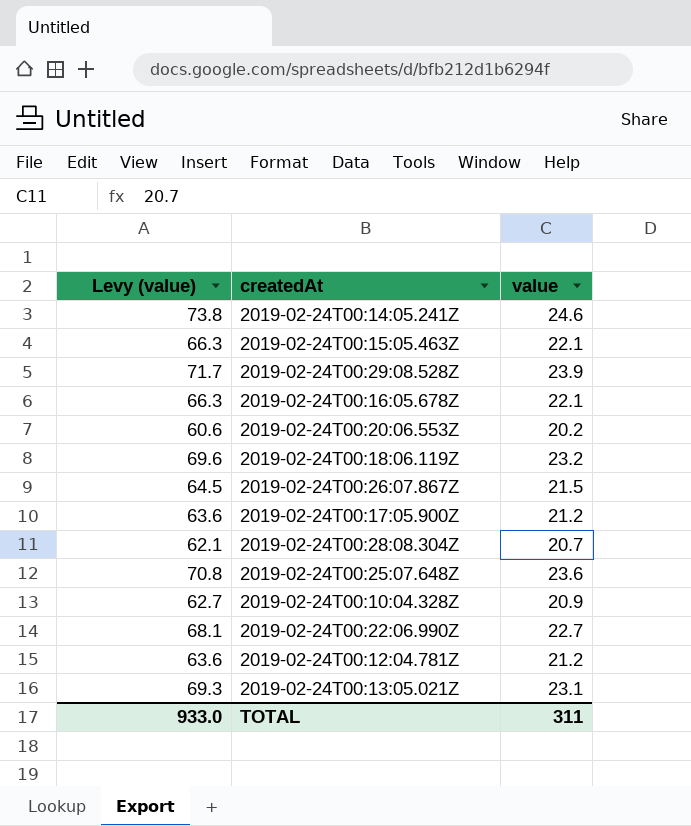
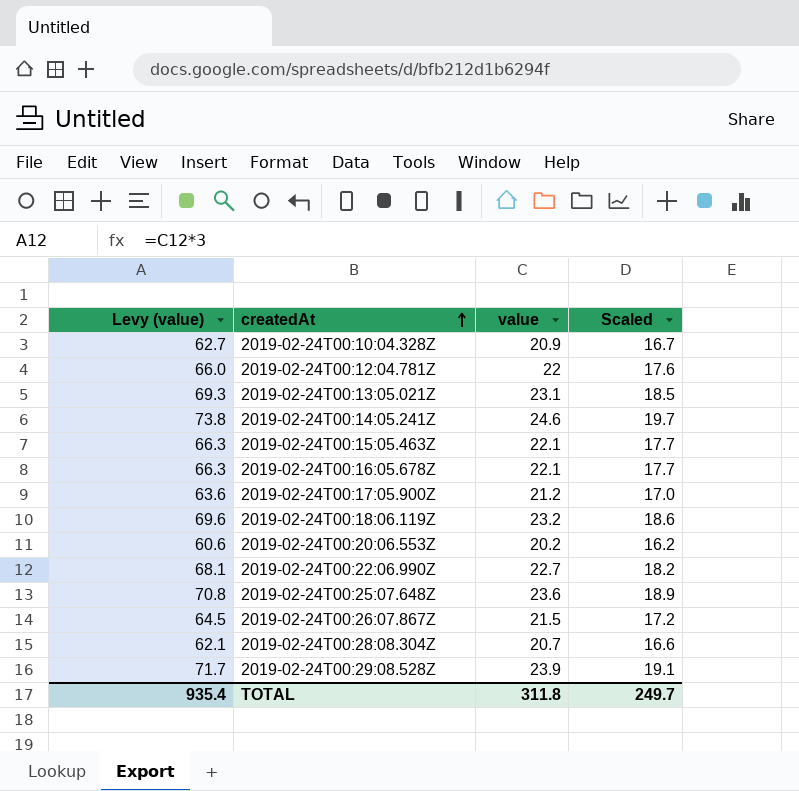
row order: none -> createdAt ascending
column Scaled | formula: none -> [value] * 0.8
2019-02-24T00:12:04.781Z | Levy (value): 63.6 -> 66.0
2019-02-24T00:12:04.781Z | value: 21.2 -> 22
TOTAL | Levy (value): 933.0 -> 935.4
TOTAL | value: 311 -> 311.8

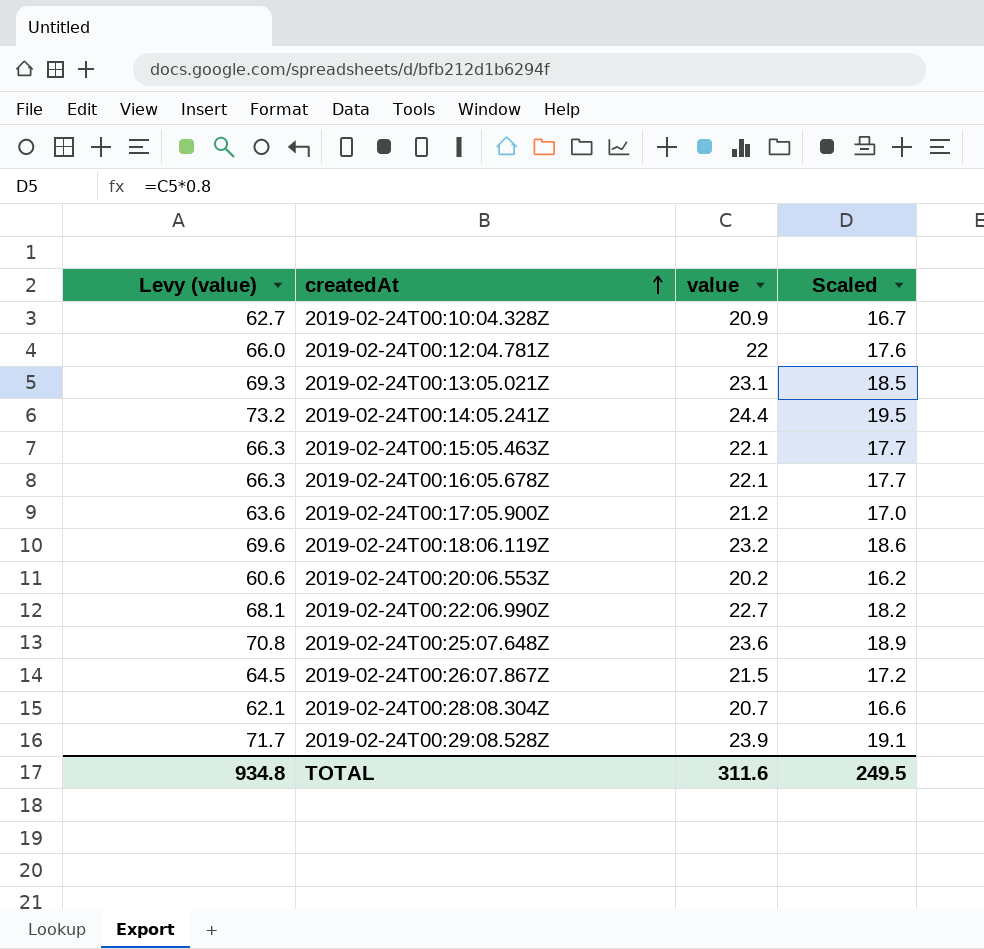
2019-02-24T00:14:05.241Z | Levy (value): 73.8 -> 73.2
2019-02-24T00:14:05.241Z | value: 24.6 -> 24.4
2019-02-24T00:14:05.241Z | Scaled: 19.7 -> 19.5
TOTAL | Levy (value): 935.4 -> 934.8
TOTAL | value: 311.8 -> 311.6
TOTAL | Scaled: 249.7 -> 249.5

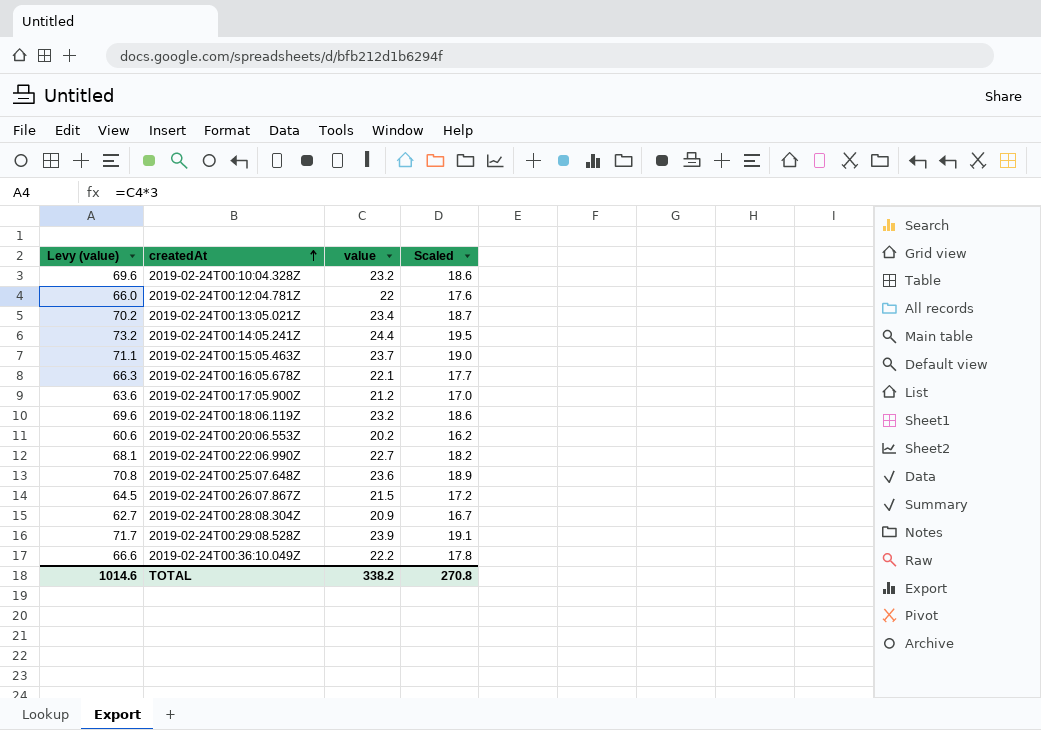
2019-02-24T00:10:04.328Z | Levy (value): 62.7 -> 69.6
2019-02-24T00:10:04.328Z | value: 20.9 -> 23.2
2019-02-24T00:10:04.328Z | Scaled: 16.7 -> 18.6
2019-02-24T00:13:05.021Z | Levy (value): 69.3 -> 70.2
2019-02-24T00:13:05.021Z | value: 23.1 -> 23.4
2019-02-24T00:13:05.021Z | Scaled: 18.5 -> 18.7
2019-02-24T00:15:05.463Z | Levy (value): 66.3 -> 71.1
2019-02-24T00:15:05.463Z | value: 22.1 -> 23.7
2019-02-24T00:15:05.463Z | Scaled: 17.7 -> 19.0
2019-02-24T00:28:08.304Z | Levy (value): 62.1 -> 62.7
2019-02-24T00:28:08.304Z | value: 20.7 -> 20.9
2019-02-24T00:28:08.304Z | Scaled: 16.6 -> 16.7
row 2019-02-24T00:36:10.049Z: none -> 66.6 | 22.2 | 17.8
TOTAL | Levy (value): 934.8 -> 1014.6
TOTAL | value: 311.6 -> 338.2
TOTAL | Scaled: 249.5 -> 270.8

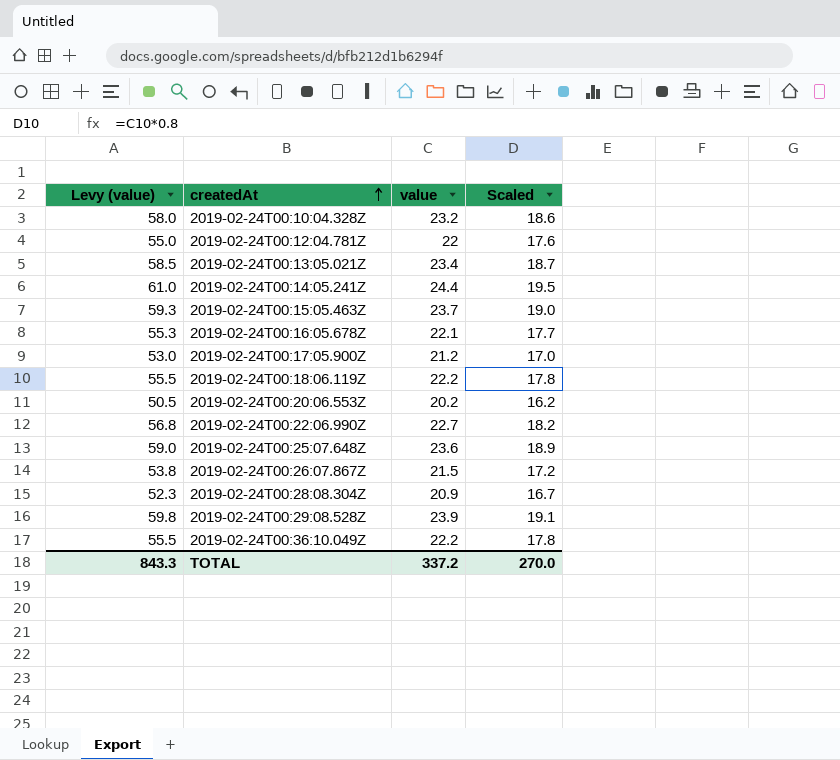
column Levy (value) | formula: [value] * 3 -> [value] * 2.5
2019-02-24T00:18:06.119Z | value: 23.2 -> 22.2
2019-02-24T00:18:06.119Z | Scaled: 18.6 -> 17.8
TOTAL | Levy (value): 1014.6 -> 843.3
TOTAL | value: 338.2 -> 337.2
TOTAL | Scaled: 270.8 -> 270.0

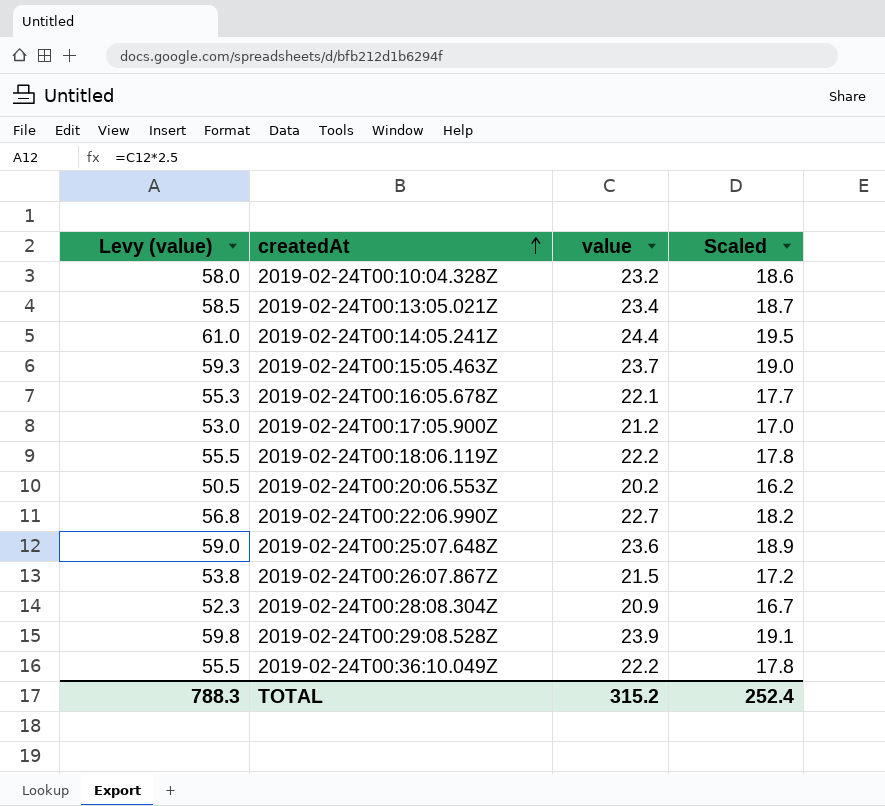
row 2019-02-24T00:12:04.781Z: 55.0 | 22 | 17.6 -> none
TOTAL | Levy (value): 843.3 -> 788.3
TOTAL | value: 337.2 -> 315.2
TOTAL | Scaled: 270.0 -> 252.4

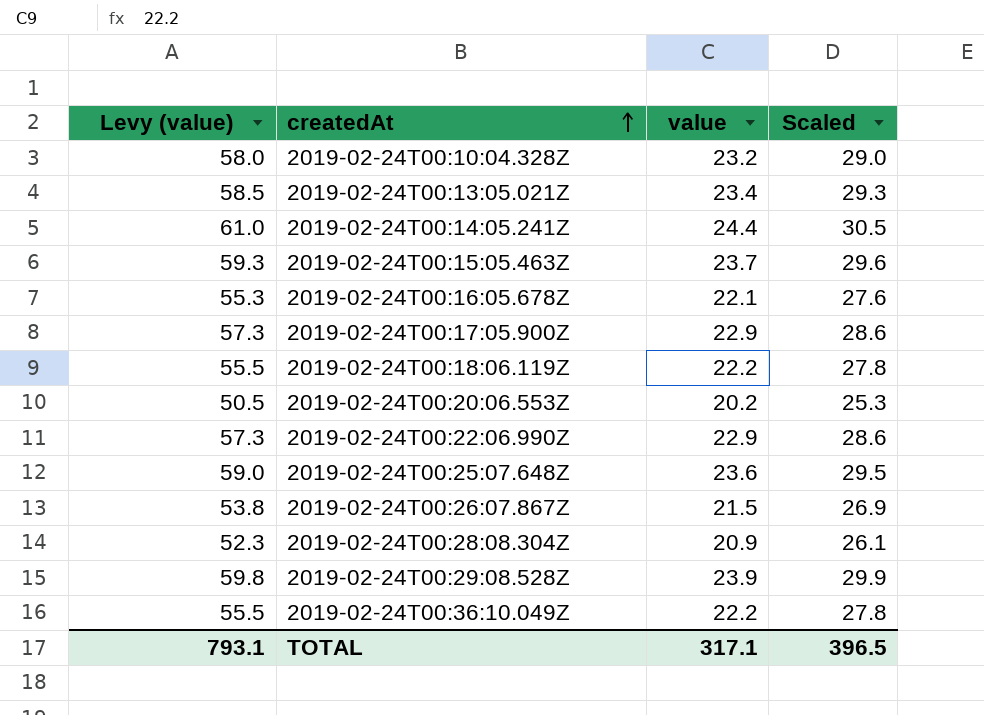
column Scaled | formula: [value] * 0.8 -> [value] * 1.25
2019-02-24T00:17:05.900Z | Levy (value): 53.0 -> 57.3
2019-02-24T00:17:05.900Z | value: 21.2 -> 22.9
2019-02-24T00:22:06.990Z | Levy (value): 56.8 -> 57.3
2019-02-24T00:22:06.990Z | value: 22.7 -> 22.9
TOTAL | Levy (value): 788.3 -> 793.1
TOTAL | value: 315.2 -> 317.1
TOTAL | Scaled: 252.4 -> 396.5

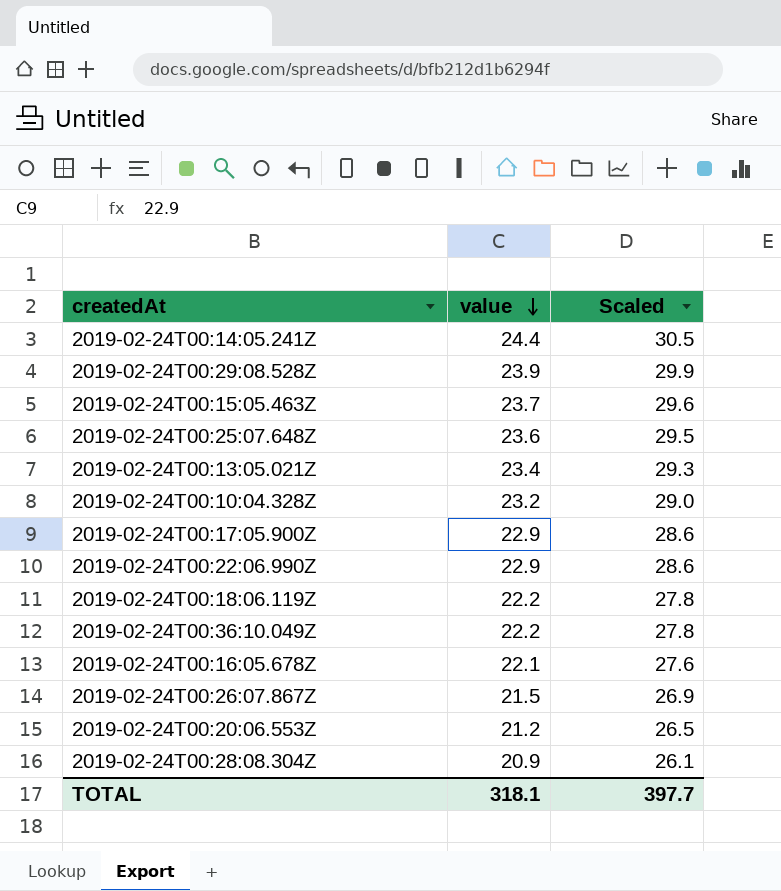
row order: createdAt ascending -> value descending
column Levy (value) | formula: [value] * 2.5 -> none
2019-02-24T00:20:06.553Z | value: 20.2 -> 21.2
2019-02-24T00:20:06.553Z | Scaled: 25.3 -> 26.5
TOTAL | value: 317.1 -> 318.1
TOTAL | Scaled: 396.5 -> 397.7

